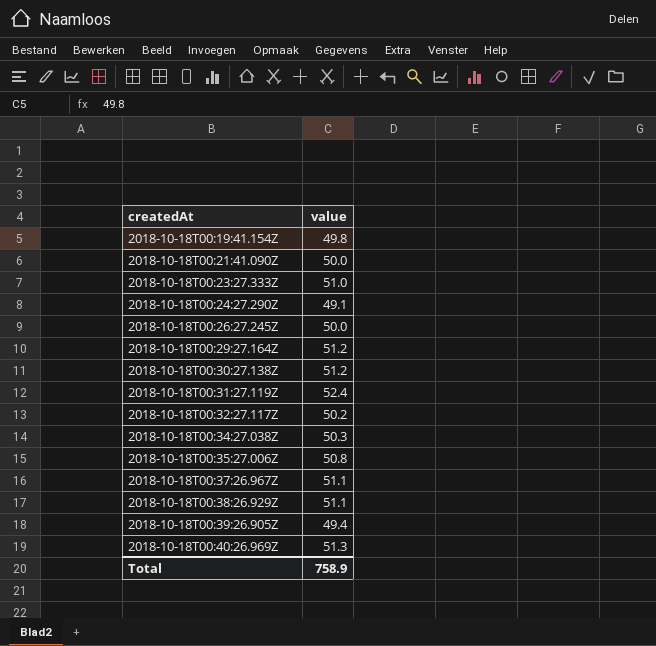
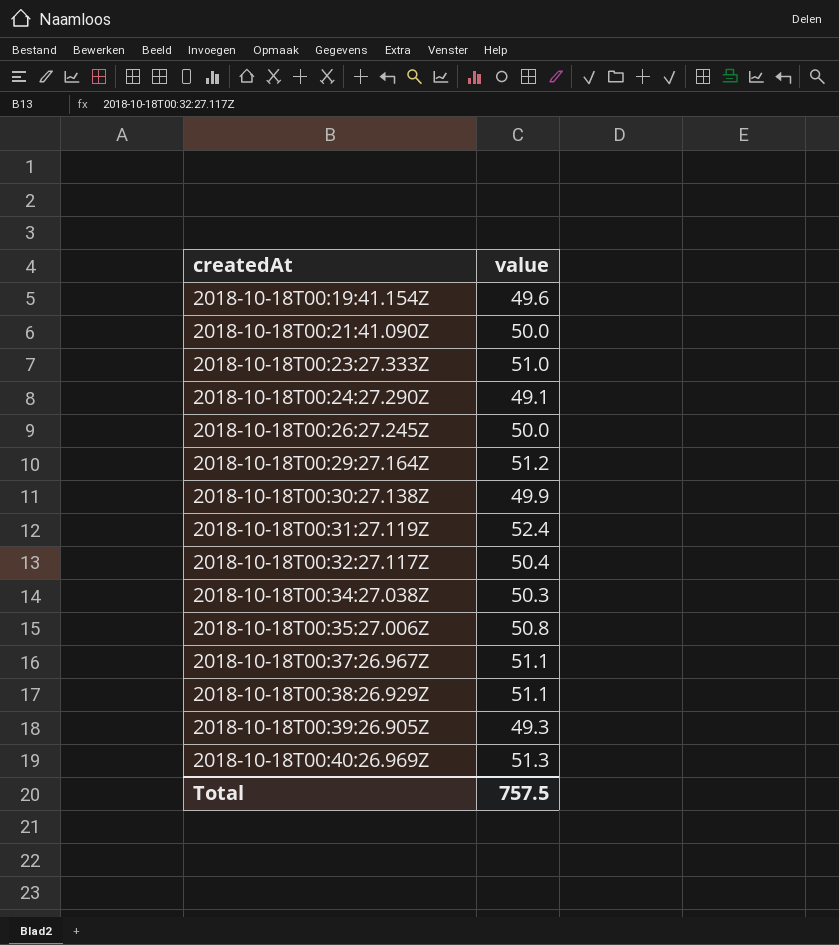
2018-10-18T00:19:41.154Z | value: 49.8 -> 49.6
2018-10-18T00:30:27.138Z | value: 51.2 -> 49.9
2018-10-18T00:32:27.117Z | value: 50.2 -> 50.4
2018-10-18T00:39:26.905Z | value: 49.4 -> 49.3
Total | value: 758.9 -> 757.5

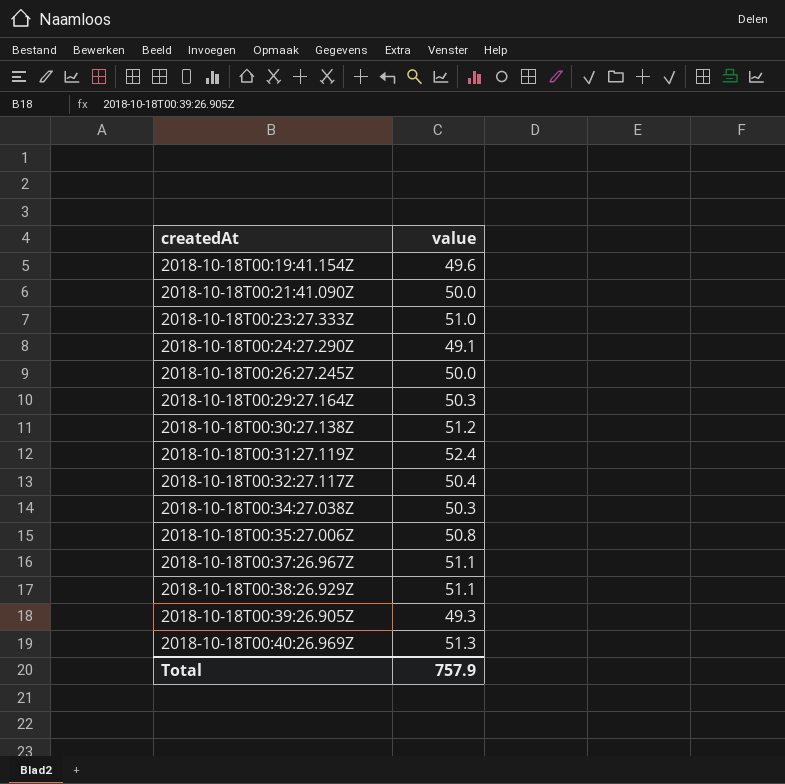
2018-10-18T00:29:27.164Z | value: 51.2 -> 50.3
2018-10-18T00:30:27.138Z | value: 49.9 -> 51.2
Total | value: 757.5 -> 757.9

